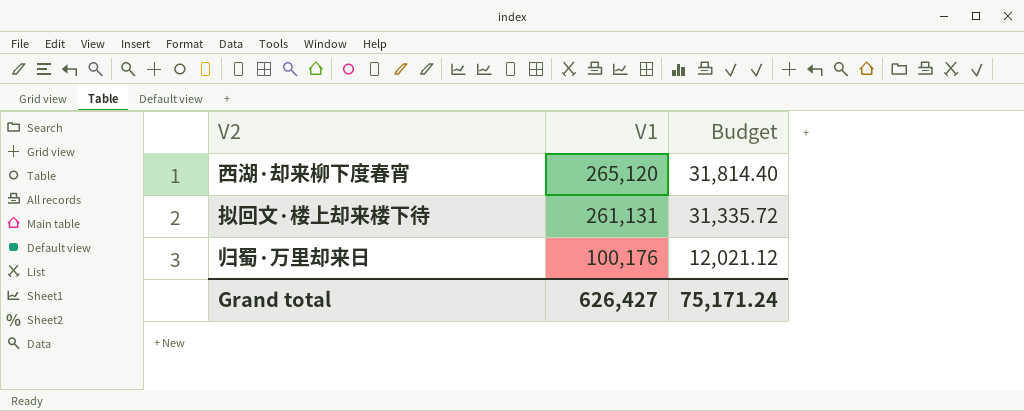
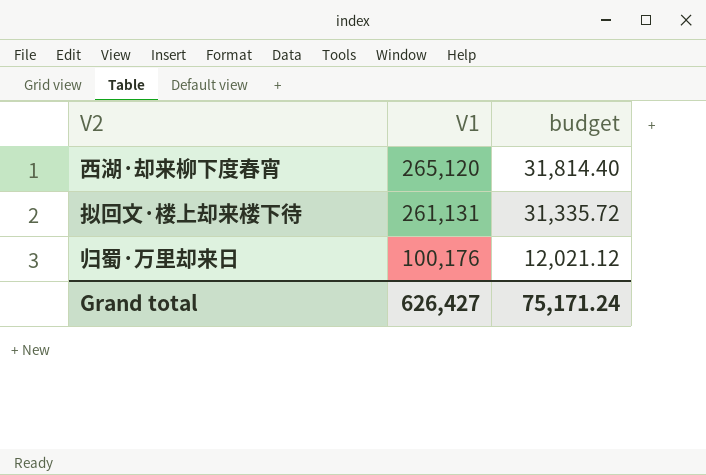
column name: Budget -> budget

